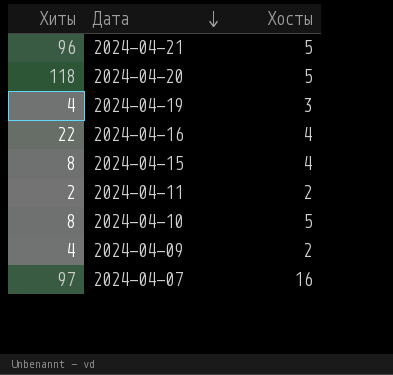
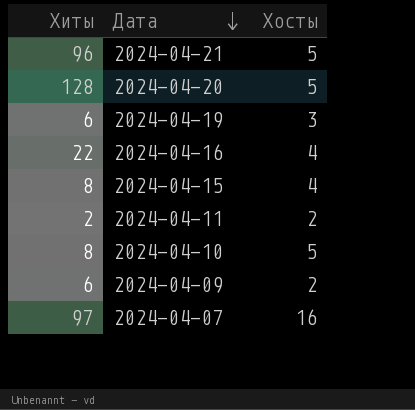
2024-04-20 | Хиты: 118 -> 128
2024-04-19 | Хиты: 4 -> 6
2024-04-09 | Хиты: 4 -> 6

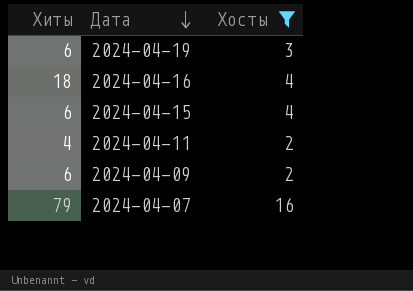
filter: none -> Хосты != 5
2024-04-16 | Хиты: 22 -> 18
2024-04-15 | Хиты: 8 -> 6
2024-04-11 | Хиты: 2 -> 4
2024-04-07 | Хиты: 97 -> 79

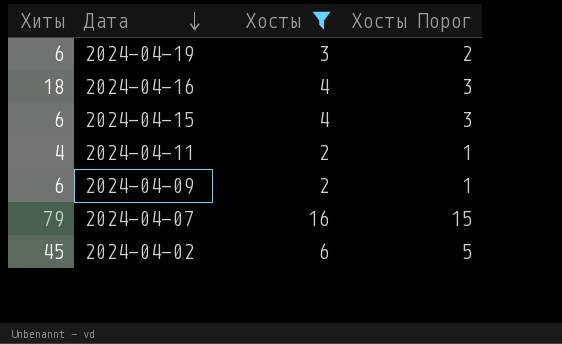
column Хосты Порог | formula: none -> [Хосты] - 1
row 2024-04-02: none -> 45 | 6 | 5

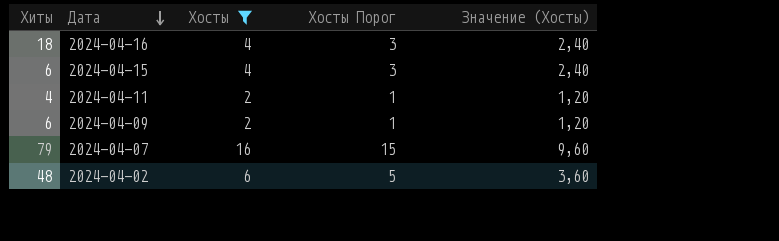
column Значение (Хосты) | formula: none -> [Хосты] * 0,6
row 2024-04-19: 6 | 3 | 2 -> none
2024-04-02 | Хиты: 45 -> 48

